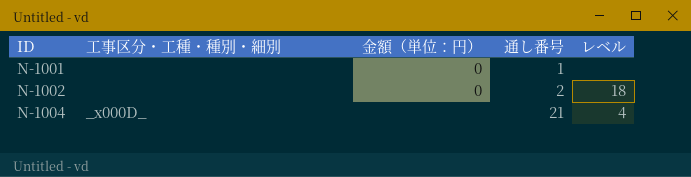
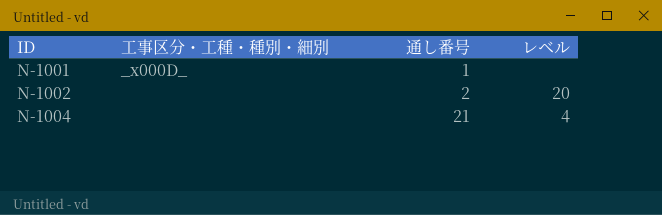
column 金額（単位：円） | position: 3 -> none
N-1001 | 工事区分・工種・種別・細別: none -> _x000D_
N-1002 | レベル: 18 -> 20
N-1004 | 工事区分・工種・種別・細別: _x000D_ -> none

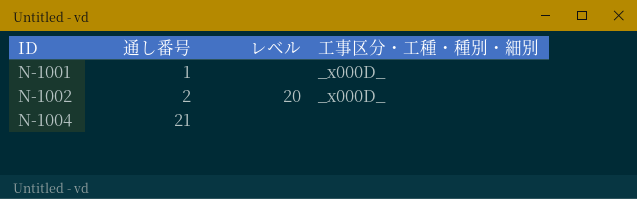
column 工事区分・工種・種別・細別 | position: 2 -> 4
N-1002 | 工事区分・工種・種別・細別: none -> _x000D_
N-1004 | レベル: 4 -> none

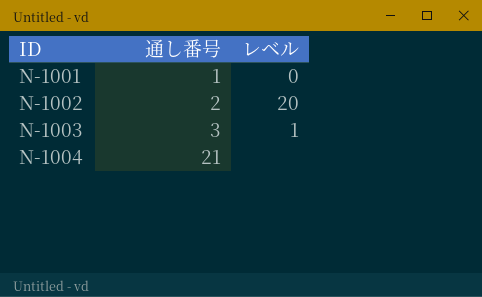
column 工事区分・工種・種別・細別 | position: 4 -> none
N-1001 | レベル: none -> 0
row N-1003: none -> 3 | 1

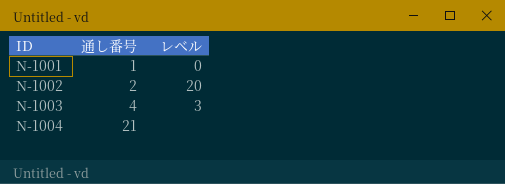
N-1003 | 通し番号: 3 -> 4
N-1003 | レベル: 1 -> 3

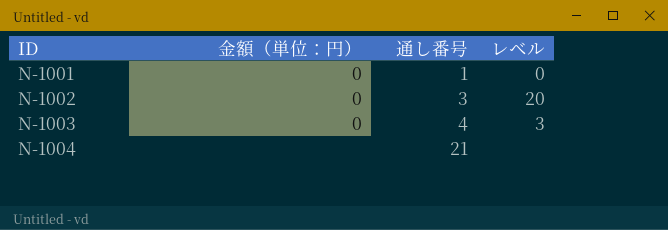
column 金額（単位：円） | position: none -> 2
N-1002 | 通し番号: 2 -> 3

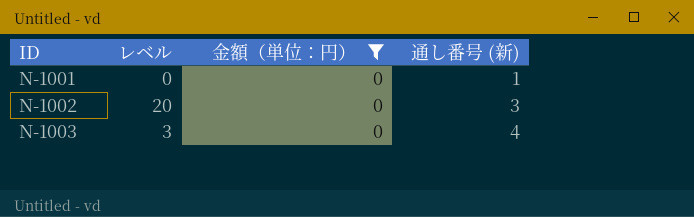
filter: none -> 金額（単位：円） = 0
column レベル | position: 4 -> 2
column name: 通し番号 -> 通し番号 (新)

